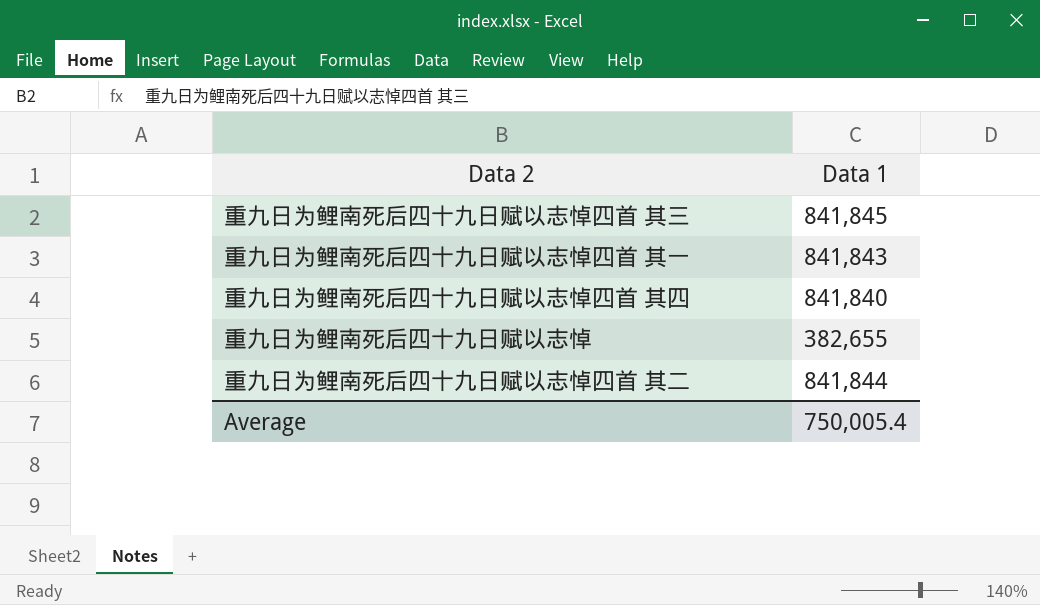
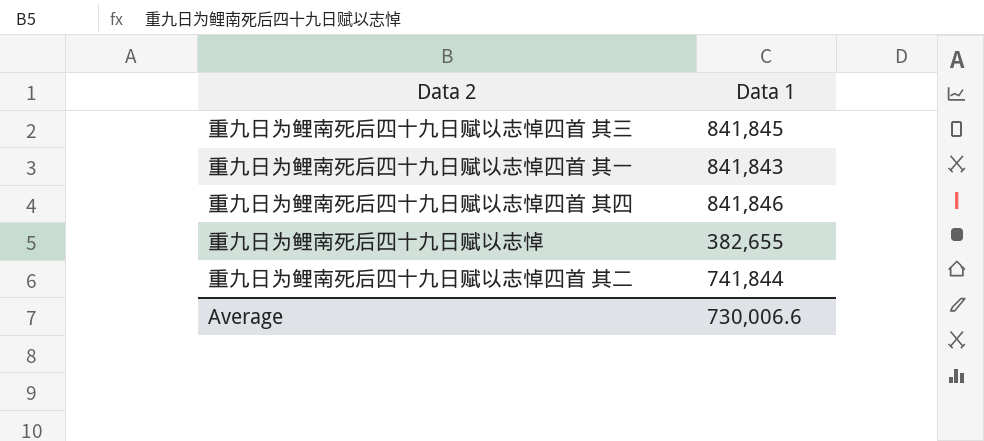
重九日为鲤南死后四十九日赋以志悼四首 其四 | Data 1: 841,840 -> 841,846
重九日为鲤南死后四十九日赋以志悼四首 其二 | Data 1: 841,844 -> 741,844
Average | Data 1: 750,005.4 -> 730,006.6

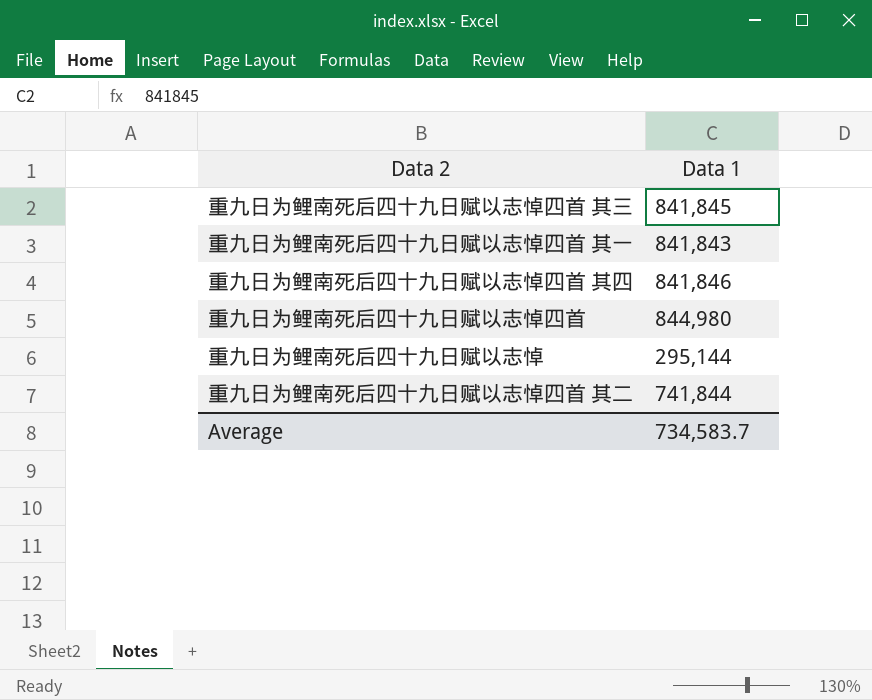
row 重九日为鲤南死后四十九日赋以志悼四首: none -> 844,980
重九日为鲤南死后四十九日赋以志悼 | Data 1: 382,655 -> 295,144
Average | Data 1: 730,006.6 -> 734,583.7

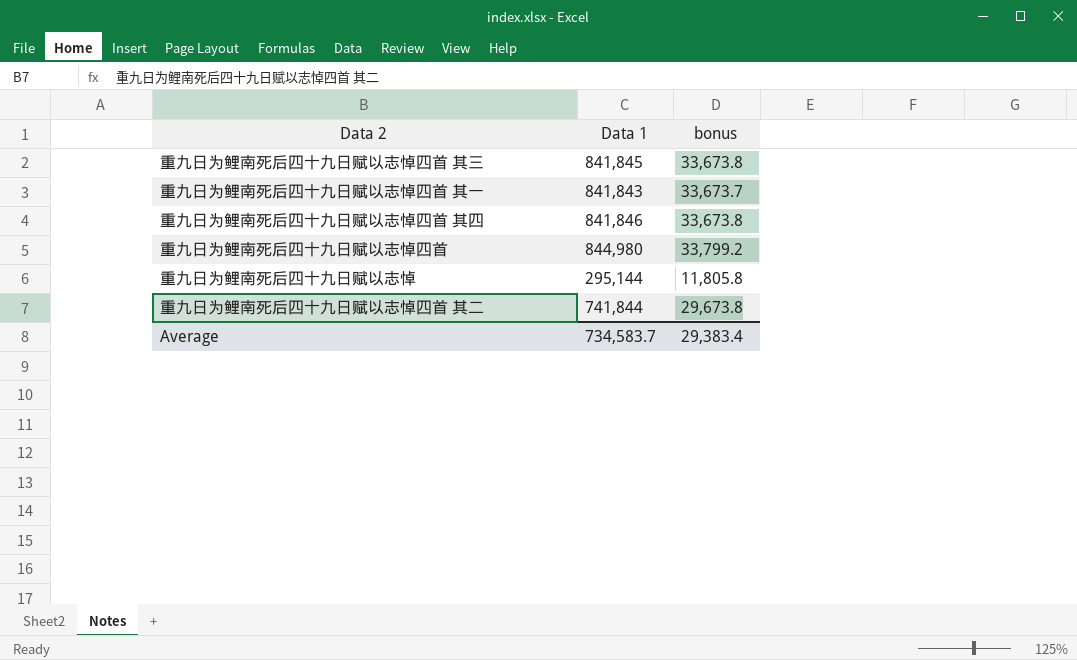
column bonus | formula: none -> [Data 1] * 0.04

